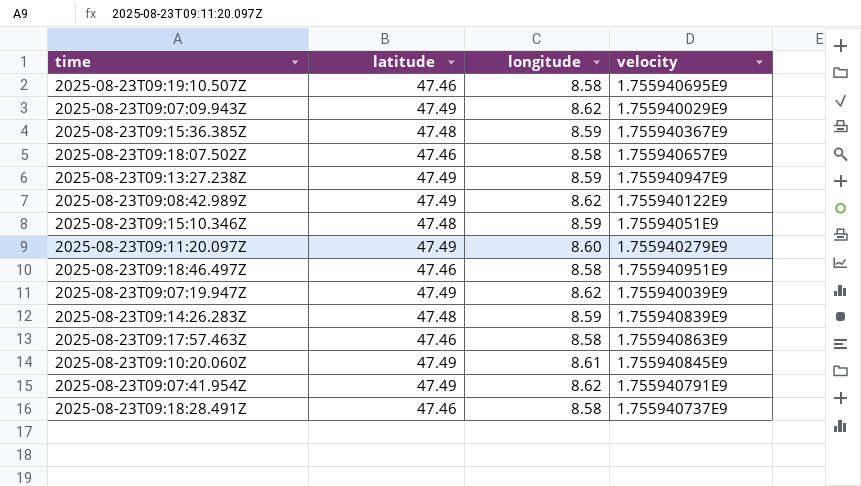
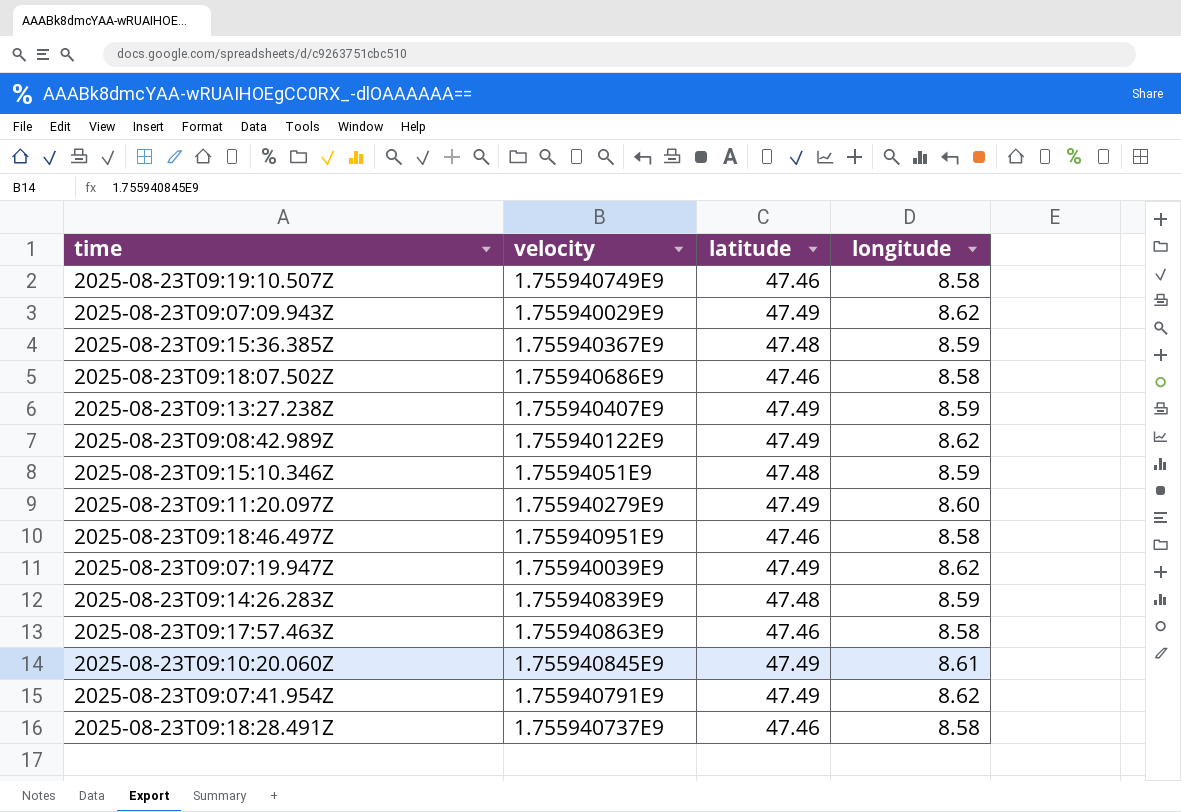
column velocity | position: 4 -> 2
2025-08-23T09:19:10.507Z | velocity: 1.755940695E9 -> 1.755940749E9
2025-08-23T09:18:07.502Z | velocity: 1.755940657E9 -> 1.755940686E9
2025-08-23T09:13:27.238Z | velocity: 1.755940947E9 -> 1.755940407E9

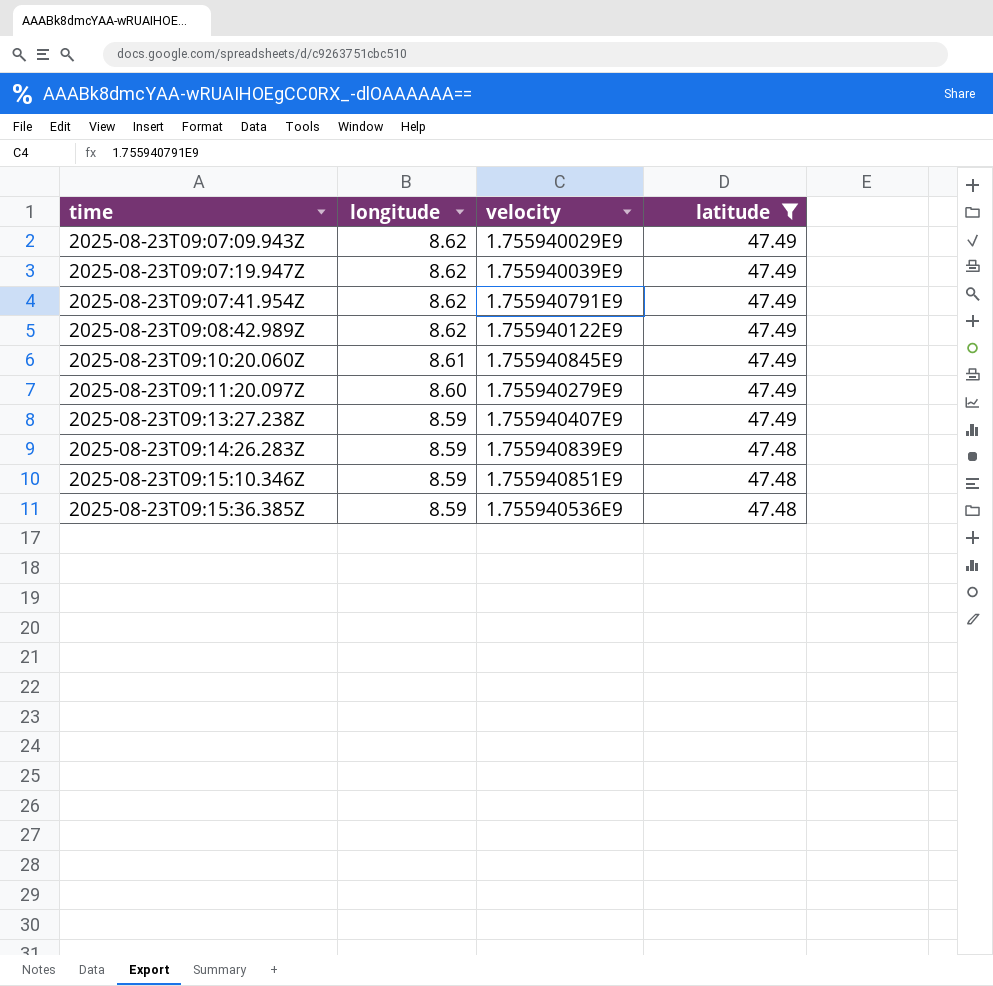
filter: none -> latitude != 47.46
row order: none -> time ascending
column longitude | position: 4 -> 2
2025-08-23T09:15:10.346Z | velocity: 1.75594051E9 -> 1.755940851E9
2025-08-23T09:15:36.385Z | velocity: 1.755940367E9 -> 1.755940536E9

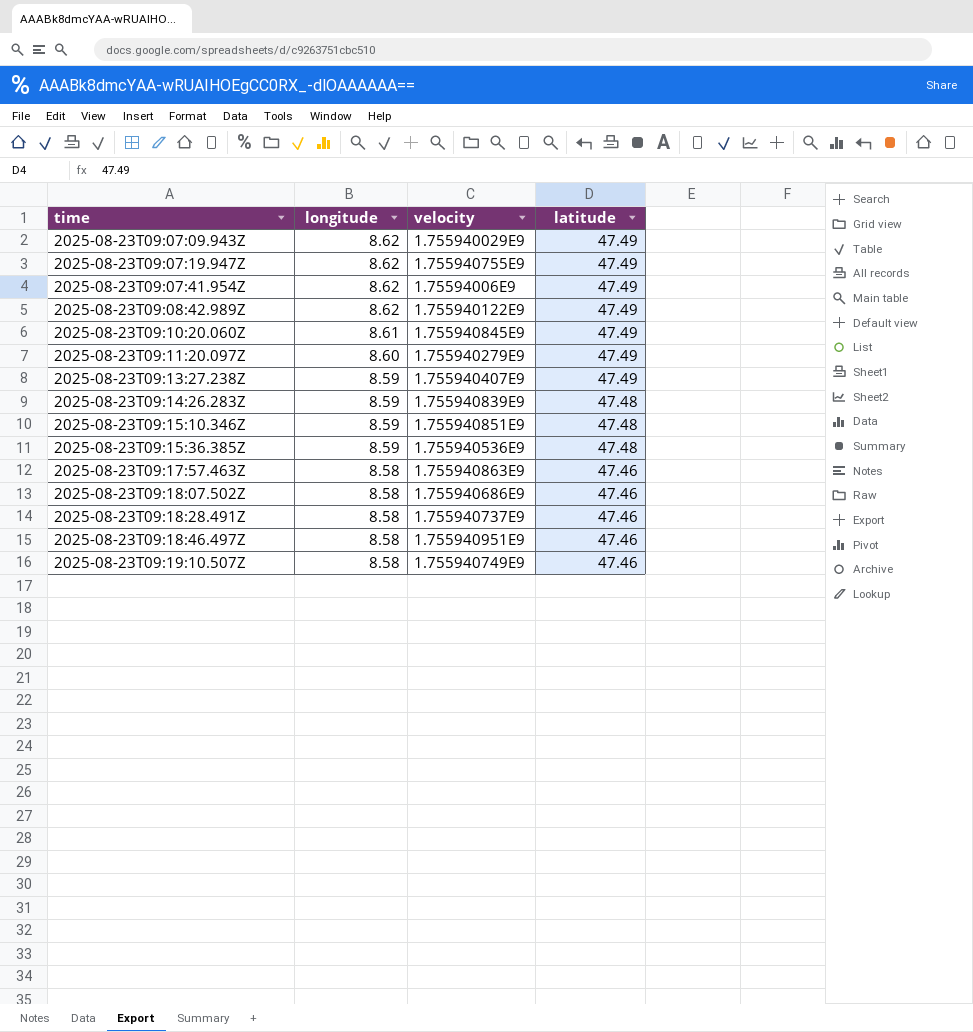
filter: latitude != 47.46 -> none
2025-08-23T09:07:19.947Z | velocity: 1.755940039E9 -> 1.755940755E9
2025-08-23T09:07:41.954Z | velocity: 1.755940791E9 -> 1.75594006E9

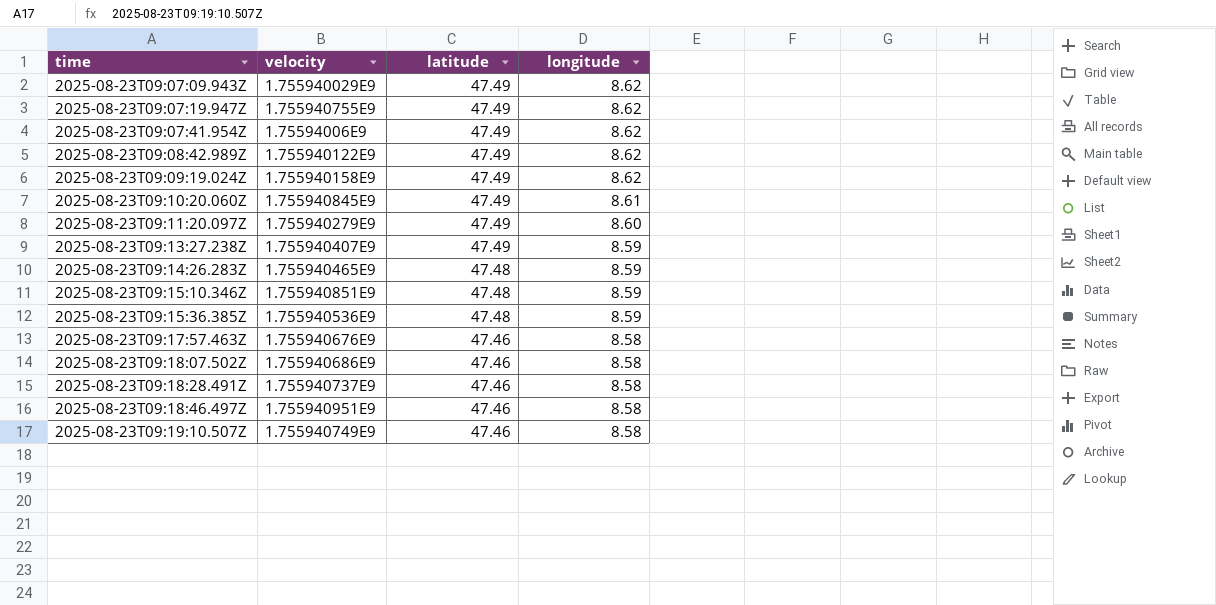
column longitude | position: 2 -> 4
row 2025-08-23T09:09:19.024Z: none -> 1.755940158E9 | 47.49 | 8.62
2025-08-23T09:14:26.283Z | velocity: 1.755940839E9 -> 1.755940465E9
2025-08-23T09:17:57.463Z | velocity: 1.755940863E9 -> 1.755940676E9

